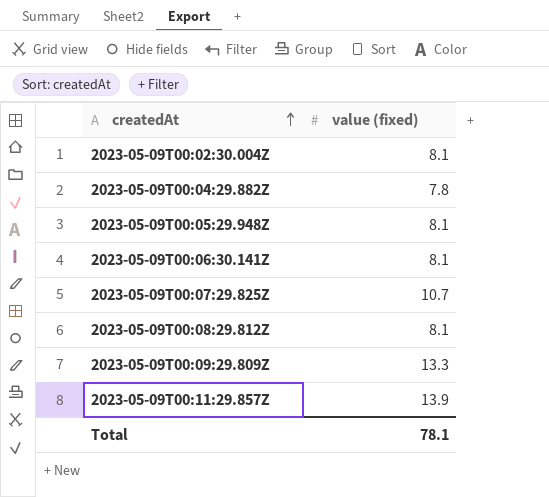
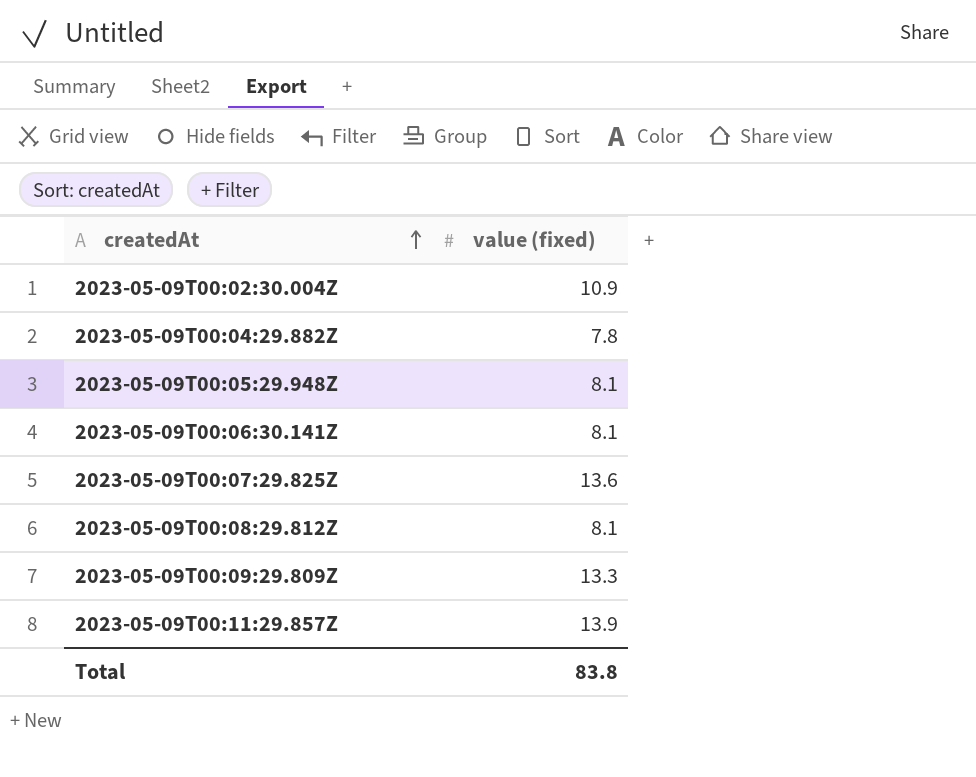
2023-05-09T00:02:30.004Z | value (fixed): 8.1 -> 10.9
2023-05-09T00:07:29.825Z | value (fixed): 10.7 -> 13.6
Total | value (fixed): 78.1 -> 83.8

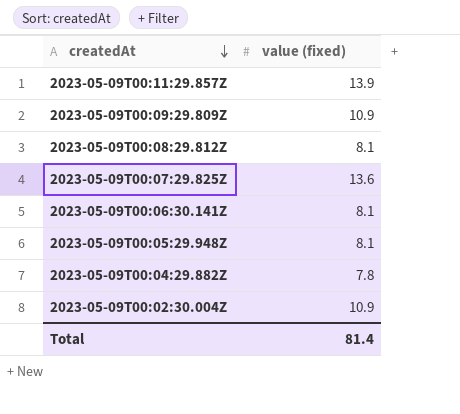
row order: createdAt ascending -> createdAt descending
2023-05-09T00:09:29.809Z | value (fixed): 13.3 -> 10.9
Total | value (fixed): 83.8 -> 81.4

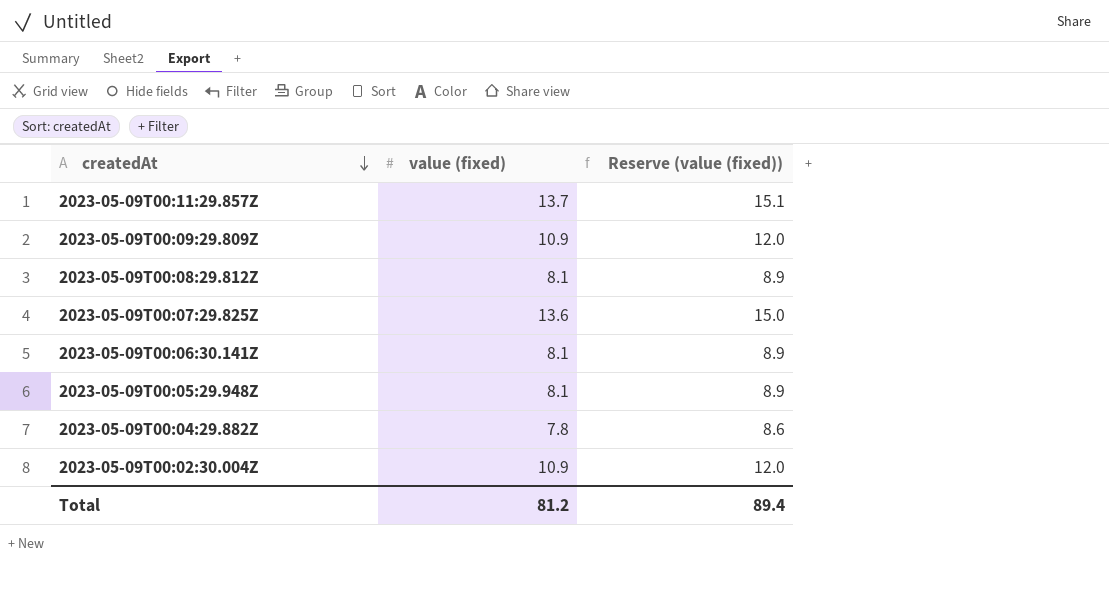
column Reserve (value (fixed)) | formula: none -> [value (fixed)] * 1.1
2023-05-09T00:11:29.857Z | value (fixed): 13.9 -> 13.7
Total | value (fixed): 81.4 -> 81.2

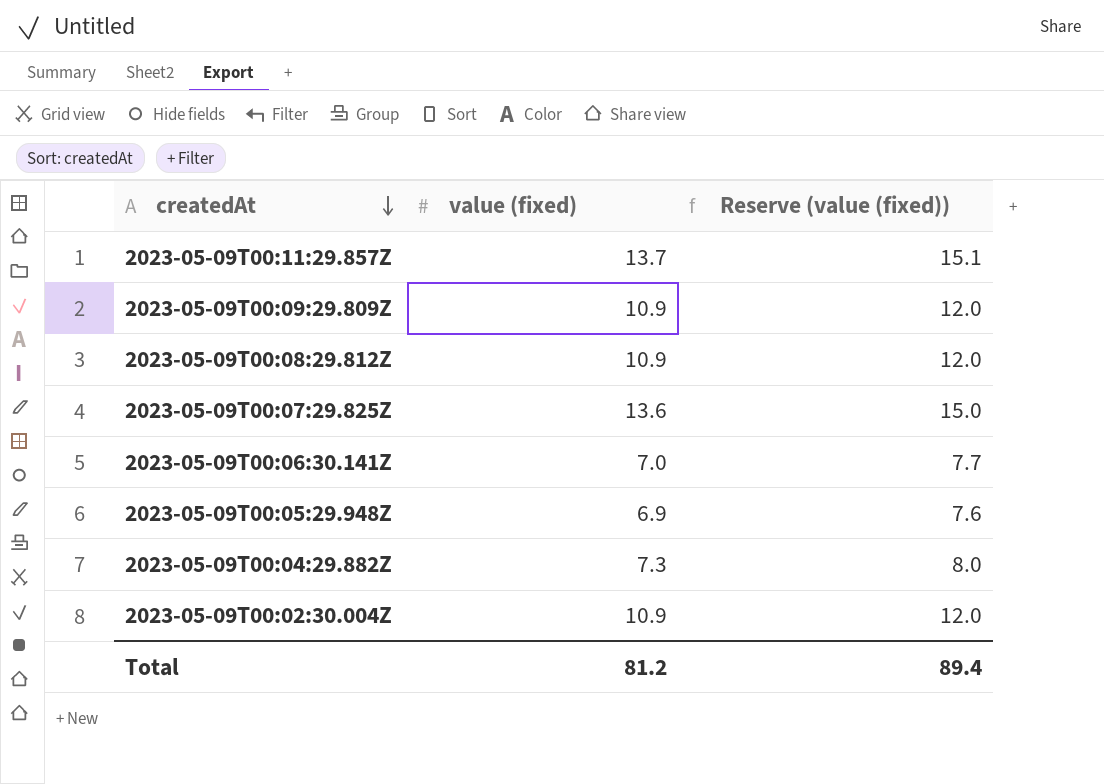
2023-05-09T00:08:29.812Z | value (fixed): 8.1 -> 10.9
2023-05-09T00:08:29.812Z | Reserve (value (fixed)): 8.9 -> 12.0
2023-05-09T00:06:30.141Z | value (fixed): 8.1 -> 7.0
2023-05-09T00:06:30.141Z | Reserve (value (fixed)): 8.9 -> 7.7
2023-05-09T00:05:29.948Z | value (fixed): 8.1 -> 6.9
2023-05-09T00:05:29.948Z | Reserve (value (fixed)): 8.9 -> 7.6
2023-05-09T00:04:29.882Z | value (fixed): 7.8 -> 7.3
2023-05-09T00:04:29.882Z | Reserve (value (fixed)): 8.6 -> 8.0

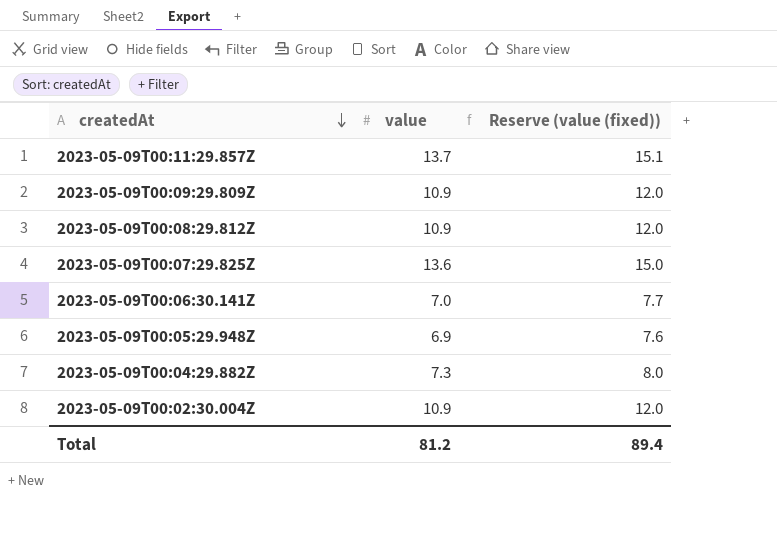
column name: value (fixed) -> value

